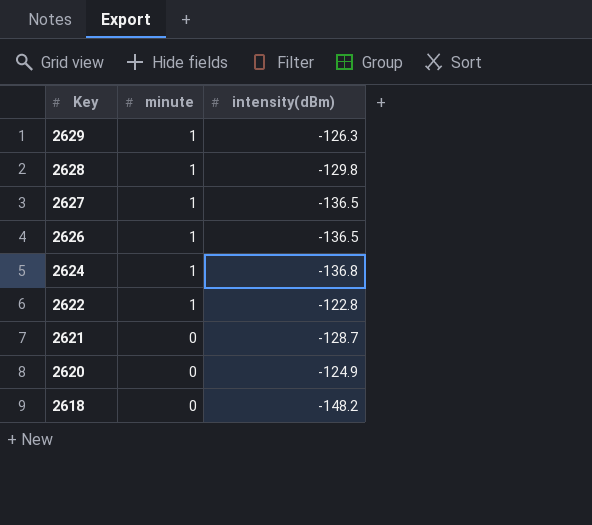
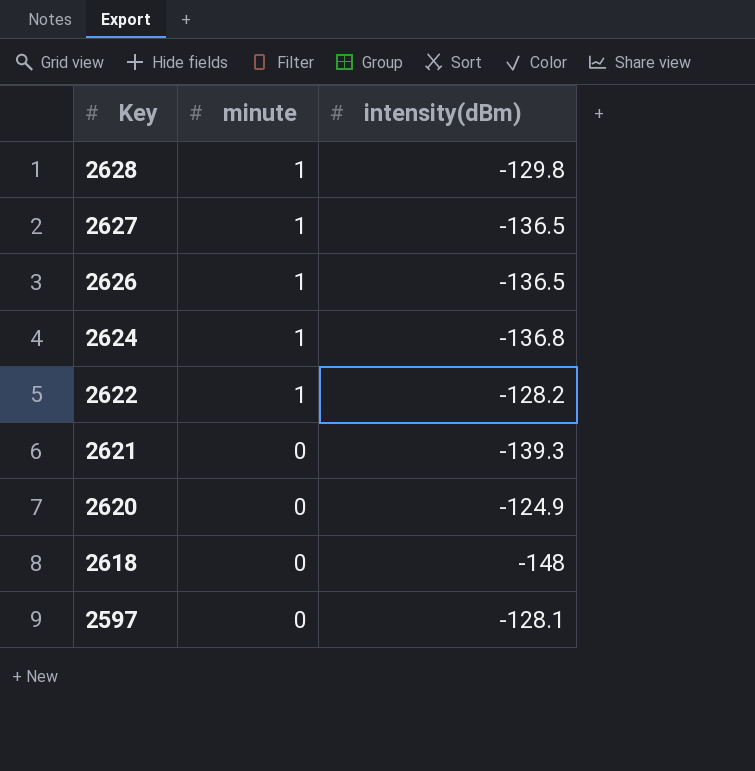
row 2629: 1 | -126.3 -> none
2622 | intensity(dBm): -122.8 -> -128.2
2621 | intensity(dBm): -128.7 -> -139.3
2618 | intensity(dBm): -148.2 -> -148
row 2597: none -> 0 | -128.1

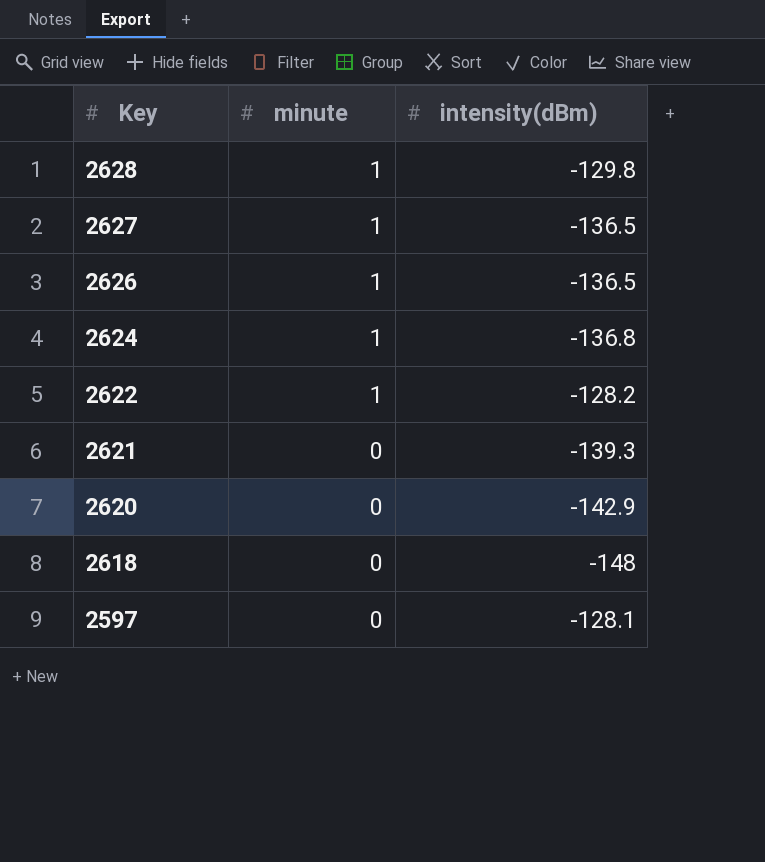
2620 | intensity(dBm): -124.9 -> -142.9

